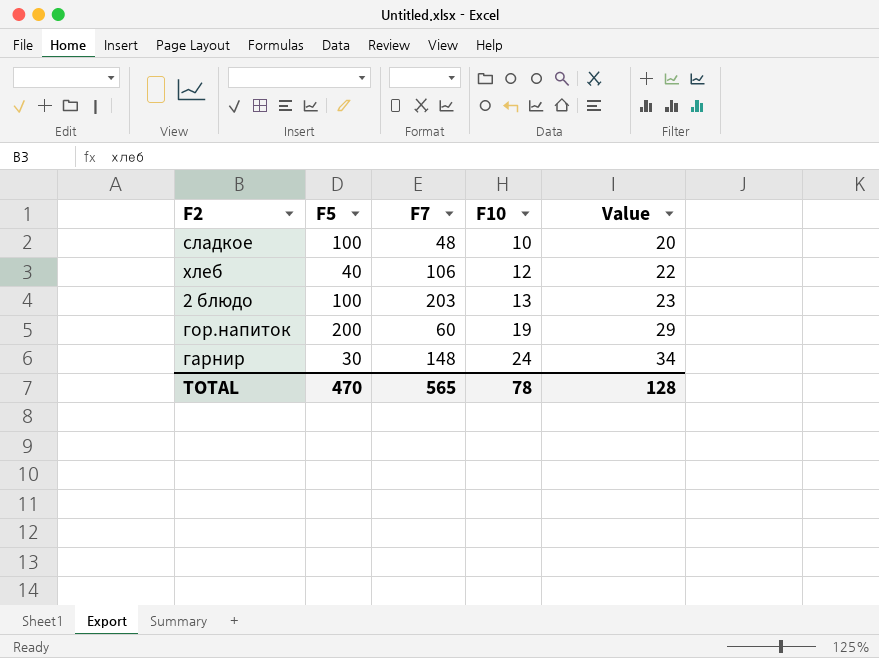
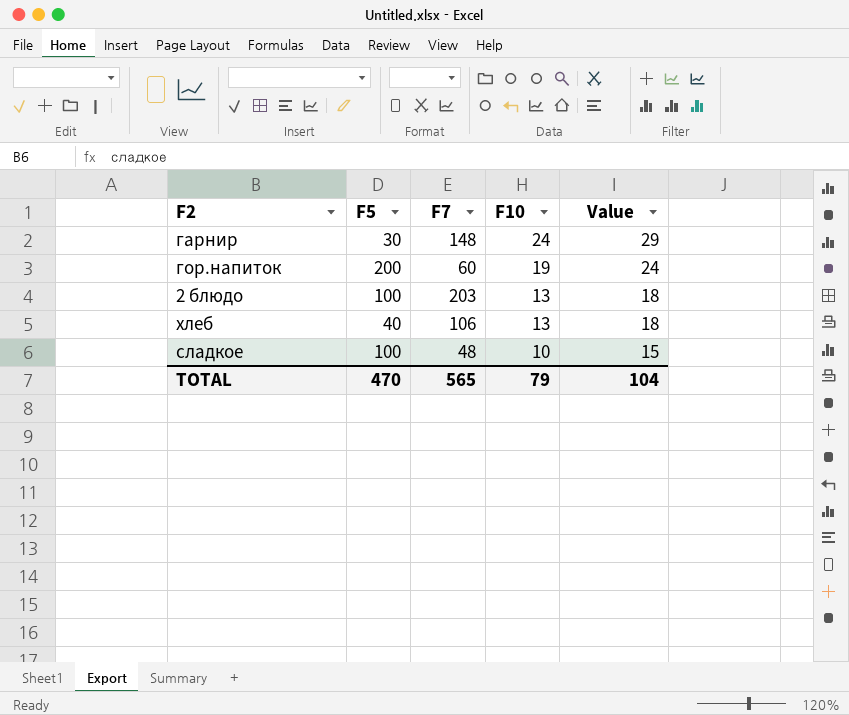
row order: F10 ascending -> F10 descending
column Value | formula: [F10] + 10 -> [F10] + 5
хлеб | F10: 12 -> 13
TOTAL | F10: 78 -> 79
TOTAL | Value: 128 -> 104

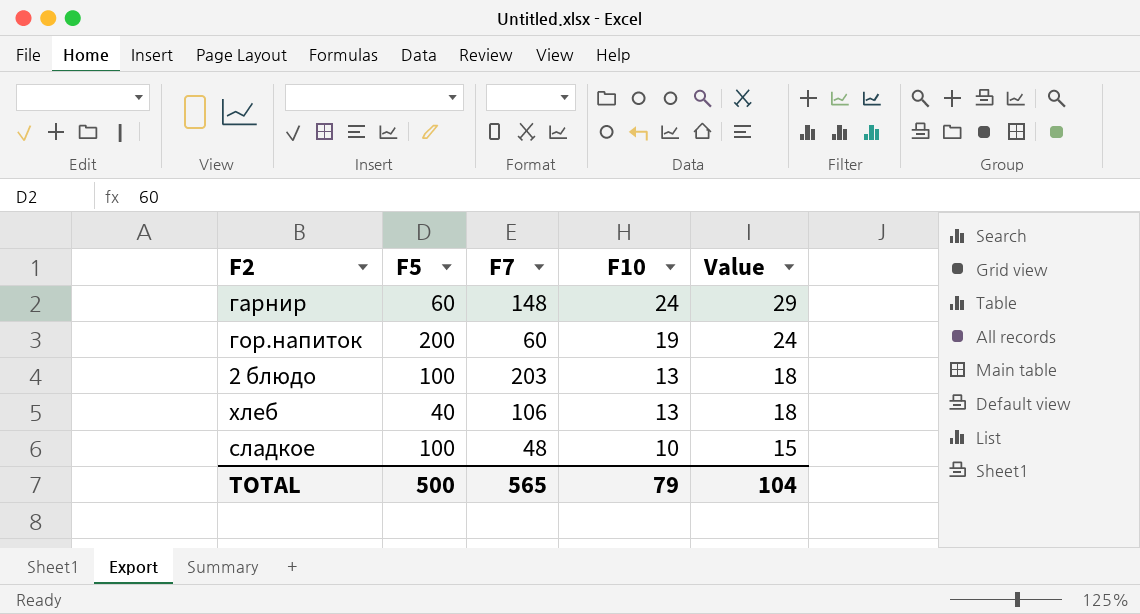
гарнир | F5: 30 -> 60
TOTAL | F5: 470 -> 500

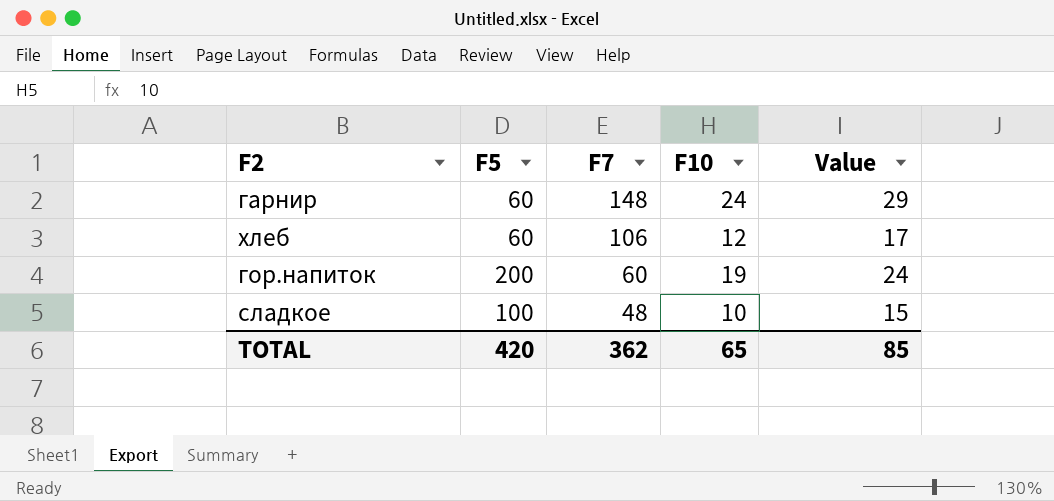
row order: F10 descending -> F7 descending
row 2 блюдо: 100 | 203 | 13 | 18 -> none
хлеб | F5: 40 -> 60
хлеб | F10: 13 -> 12
хлеб | Value: 18 -> 17
TOTAL | F5: 500 -> 420
TOTAL | F7: 565 -> 362
TOTAL | F10: 79 -> 65
TOTAL | Value: 104 -> 85

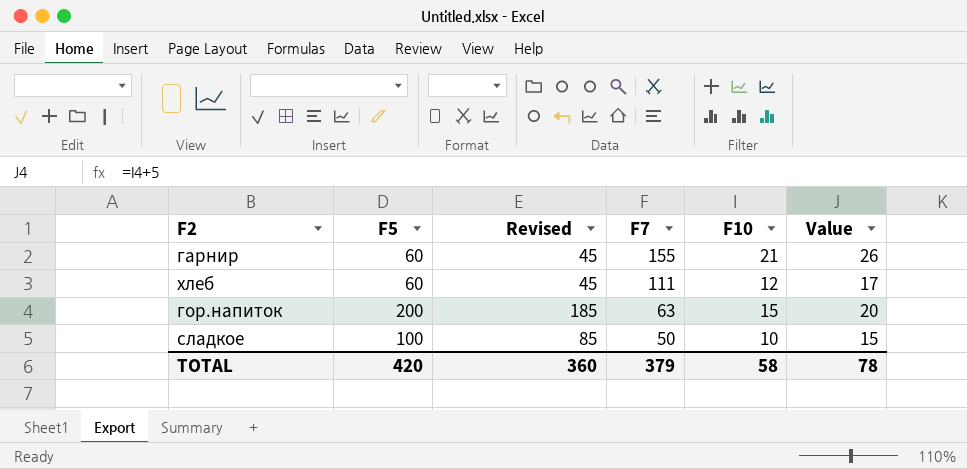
column Revised | formula: none -> [F5] - 15
гарнир | F7: 148 -> 155
гарнир | F10: 24 -> 21
гарнир | Value: 29 -> 26
хлеб | F7: 106 -> 111
гор.напиток | F7: 60 -> 63
гор.напиток | F10: 19 -> 15
гор.напиток | Value: 24 -> 20
сладкое | F7: 48 -> 50
TOTAL | F7: 362 -> 379
TOTAL | F10: 65 -> 58
TOTAL | Value: 85 -> 78

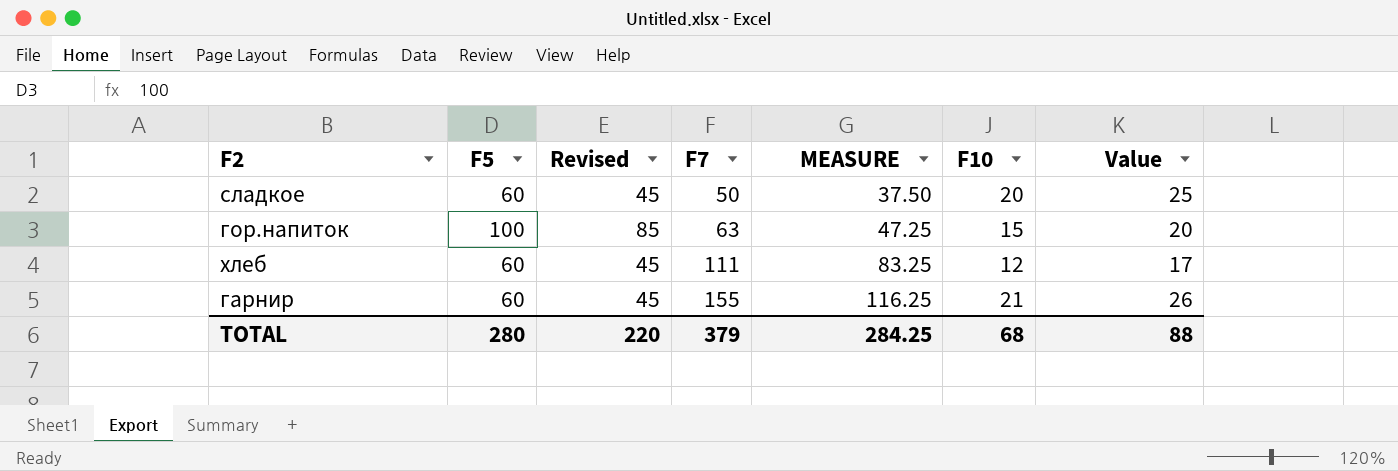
row order: F7 descending -> F7 ascending
column MEASURE | formula: none -> [F7] * 0.75
сладкое | F5: 100 -> 60
сладкое | Revised: 85 -> 45
сладкое | F10: 10 -> 20
сладкое | Value: 15 -> 25
гор.напиток | F5: 200 -> 100
гор.напиток | Revised: 185 -> 85
TOTAL | F5: 420 -> 280
TOTAL | Revised: 360 -> 220
TOTAL | F10: 58 -> 68
TOTAL | Value: 78 -> 88

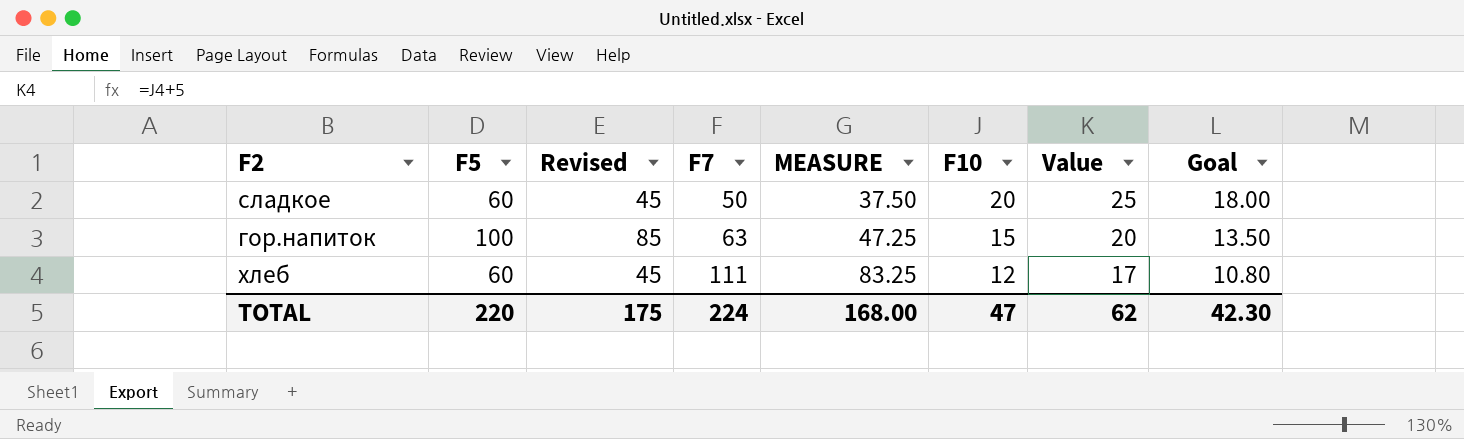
column Goal | formula: none -> [F10] * 0.9
row гарнир: 60 | 45 | 155 | 116.25 | 21 | 26 -> none
TOTAL | F5: 280 -> 220
TOTAL | Revised: 220 -> 175
TOTAL | F7: 379 -> 224
TOTAL | MEASURE: 284.25 -> 168.00
TOTAL | F10: 68 -> 47
TOTAL | Value: 88 -> 62

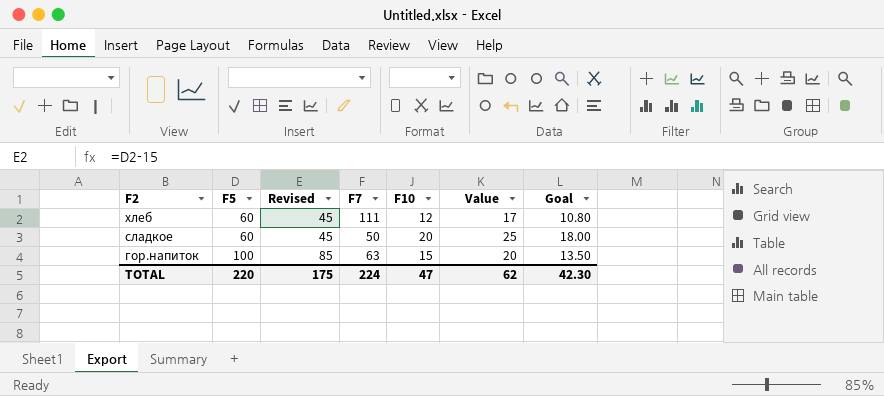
row order: F7 ascending -> F2 descending
column MEASURE | formula: [F7] * 0.75 -> none

